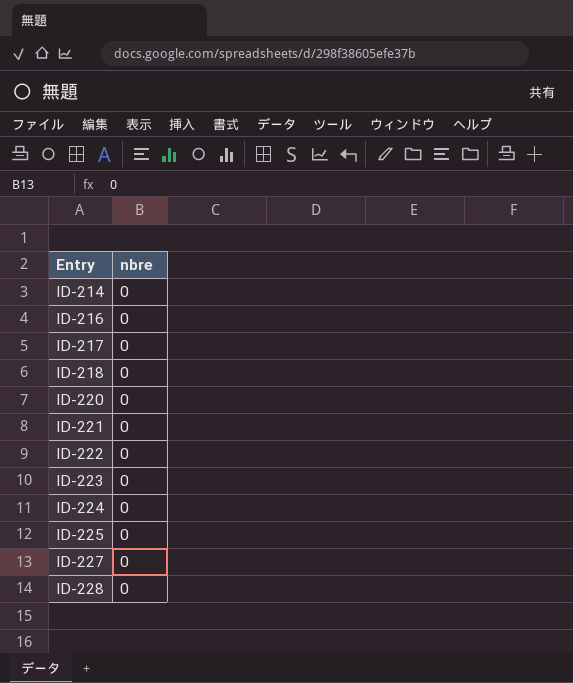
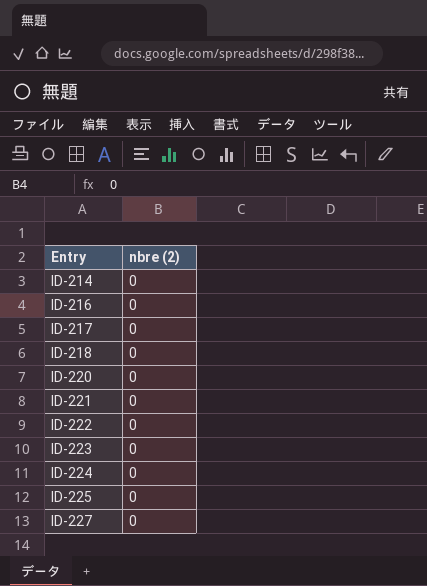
column name: nbre -> nbre (2)
row ID-228: 0 -> none

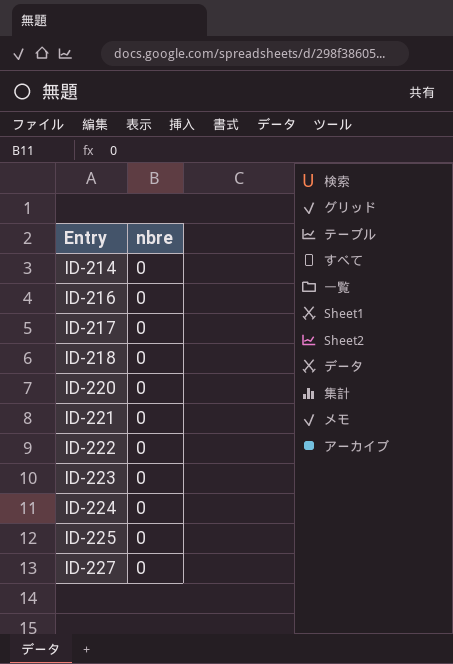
column name: nbre (2) -> nbre

